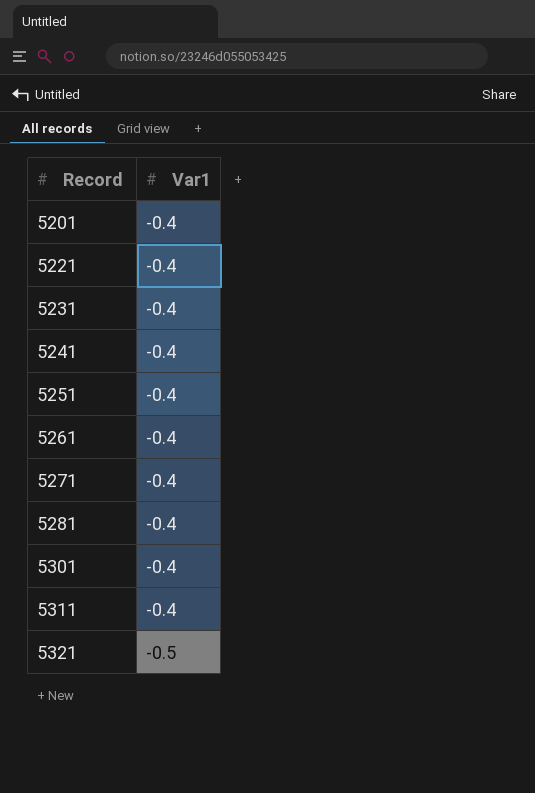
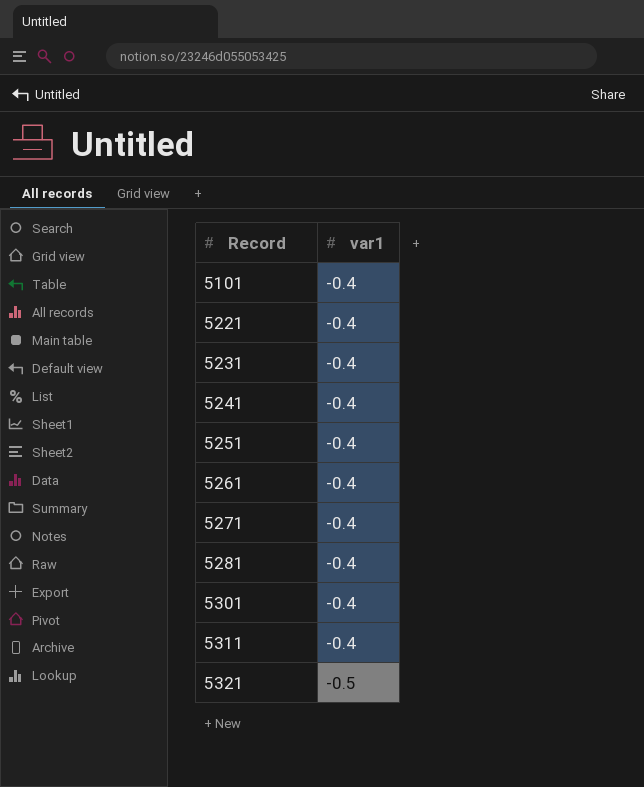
column name: Var1 -> var1
row 5201: -0.4 -> none
row 5101: none -> -0.4

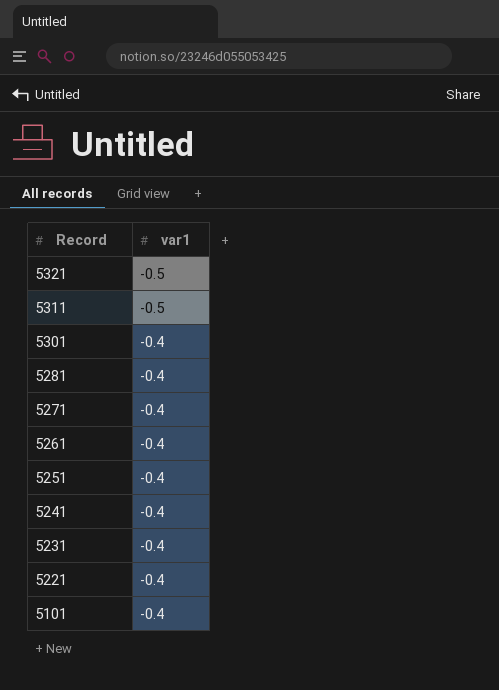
row order: Record ascending -> Record descending
5311 | var1: -0.4 -> -0.5

